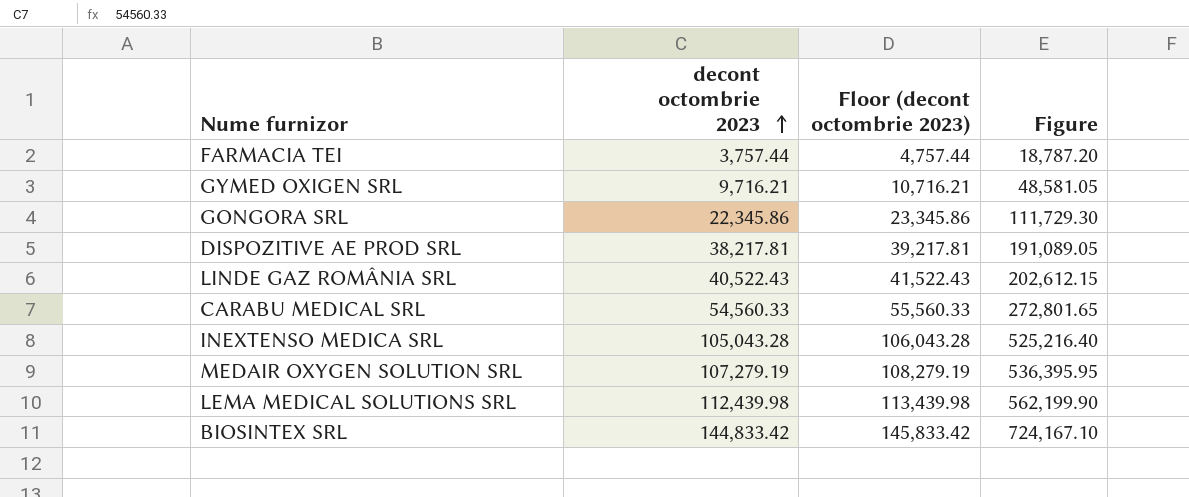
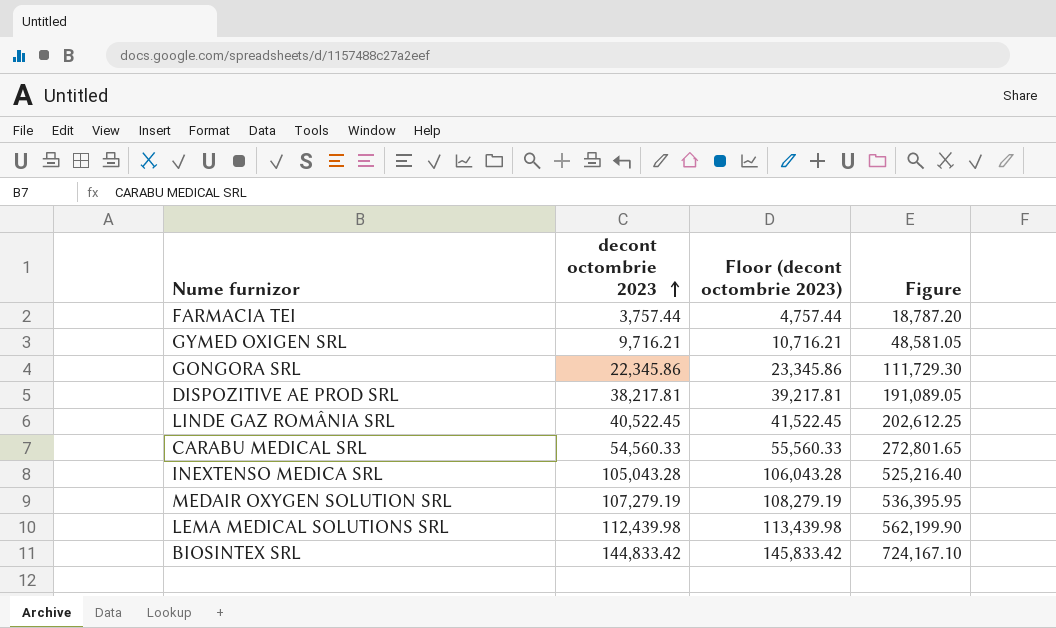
LINDE GAZ ROMÂNIA SRL | decont octombrie 2023: 40,522.43 -> 40,522.45
LINDE GAZ ROMÂNIA SRL | Floor (decont octombrie 2023): 41,522.43 -> 41,522.45
LINDE GAZ ROMÂNIA SRL | Figure: 202,612.15 -> 202,612.25

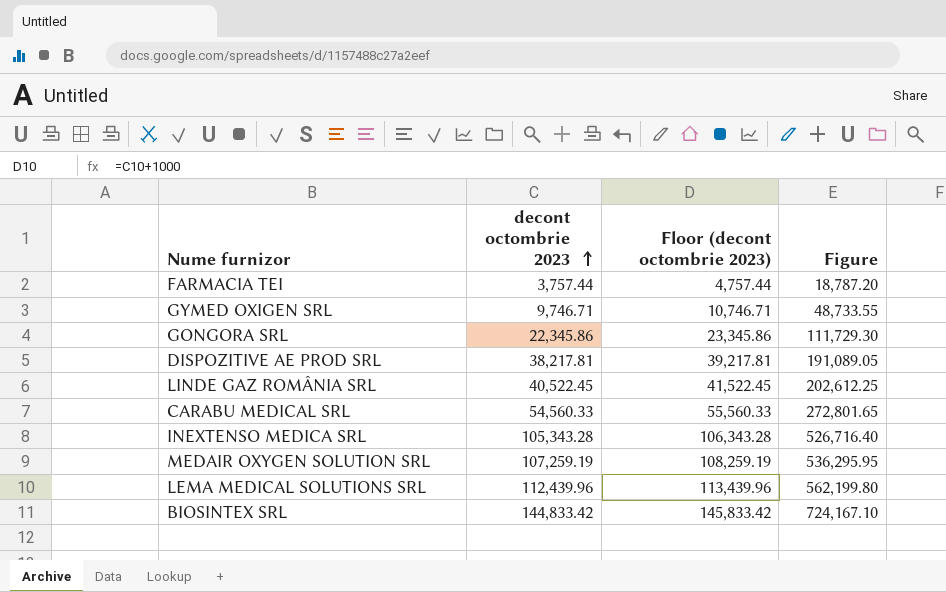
GYMED OXIGEN SRL | decont octombrie 2023: 9,716.21 -> 9,746.71
GYMED OXIGEN SRL | Floor (decont octombrie 2023): 10,716.21 -> 10,746.71
GYMED OXIGEN SRL | Figure: 48,581.05 -> 48,733.55
INEXTENSO MEDICA SRL | decont octombrie 2023: 105,043.28 -> 105,343.28
INEXTENSO MEDICA SRL | Floor (decont octombrie 2023): 106,043.28 -> 106,343.28
INEXTENSO MEDICA SRL | Figure: 525,216.40 -> 526,716.40
MEDAIR OXYGEN SOLUTION SRL | decont octombrie 2023: 107,279.19 -> 107,259.19
MEDAIR OXYGEN SOLUTION SRL | Floor (decont octombrie 2023): 108,279.19 -> 108,259.19
MEDAIR OXYGEN SOLUTION SRL | Figure: 536,395.95 -> 536,295.95
LEMA MEDICAL SOLUTIONS SRL | decont octombrie 2023: 112,439.98 -> 112,439.96
LEMA MEDICAL SOLUTIONS SRL | Floor (decont octombrie 2023): 113,439.98 -> 113,439.96
LEMA MEDICAL SOLUTIONS SRL | Figure: 562,199.90 -> 562,199.80

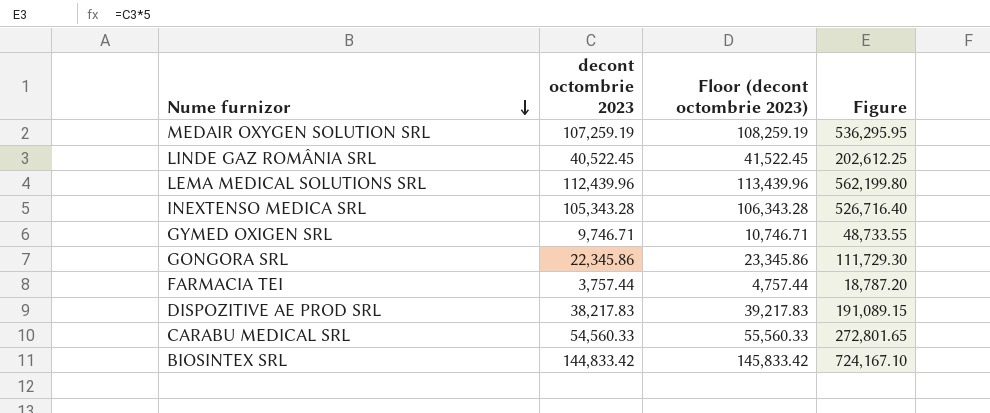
row order: decont octombrie 2023 ascending -> Nume furnizor descending
DISPOZITIVE AE PROD SRL | decont octombrie 2023: 38,217.81 -> 38,217.83
DISPOZITIVE AE PROD SRL | Floor (decont octombrie 2023): 39,217.81 -> 39,217.83
DISPOZITIVE AE PROD SRL | Figure: 191,089.05 -> 191,089.15

